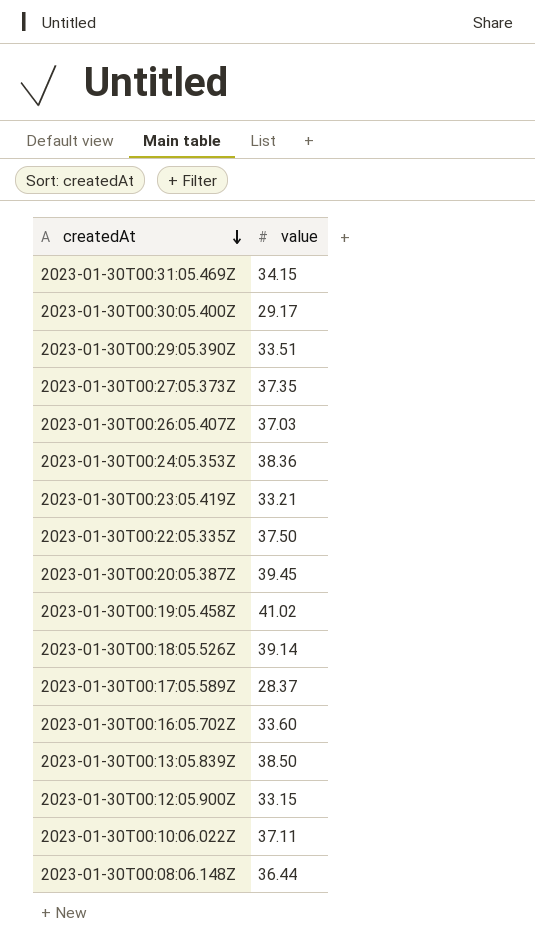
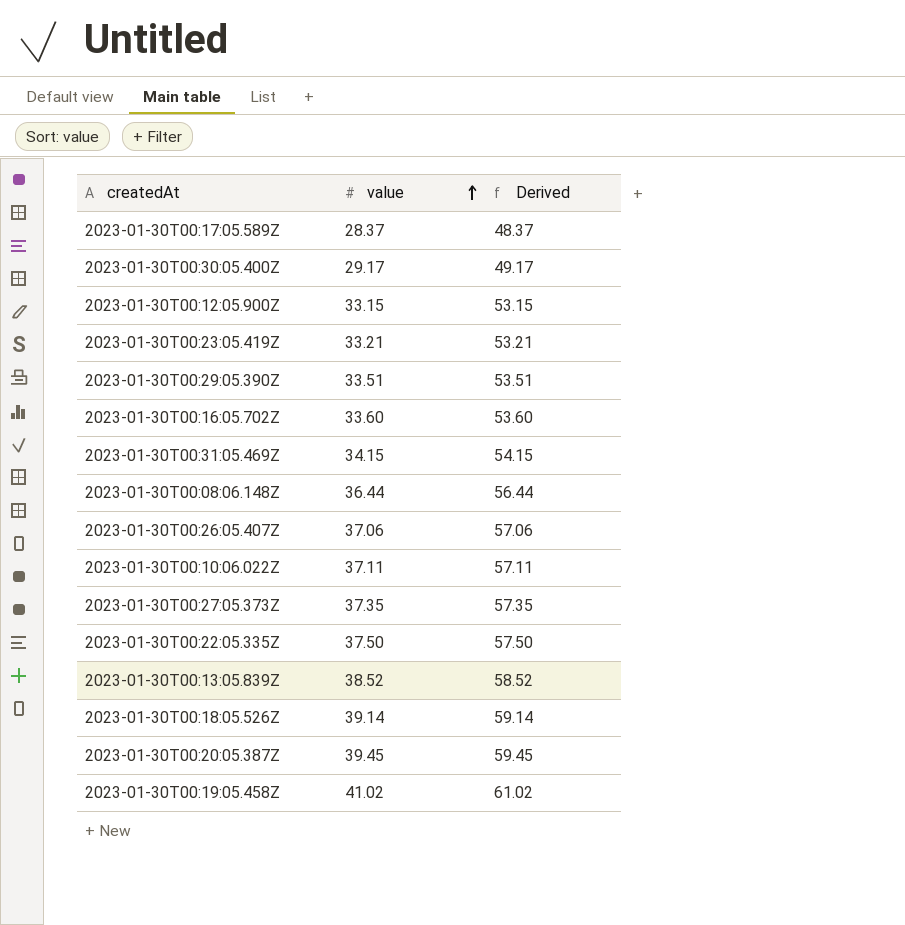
row order: createdAt descending -> value ascending
column Derived | formula: none -> [value] + 20
row 2023-01-30T00:24:05.353Z: 38.36 -> none
2023-01-30T00:26:05.407Z | value: 37.03 -> 37.06
2023-01-30T00:13:05.839Z | value: 38.50 -> 38.52

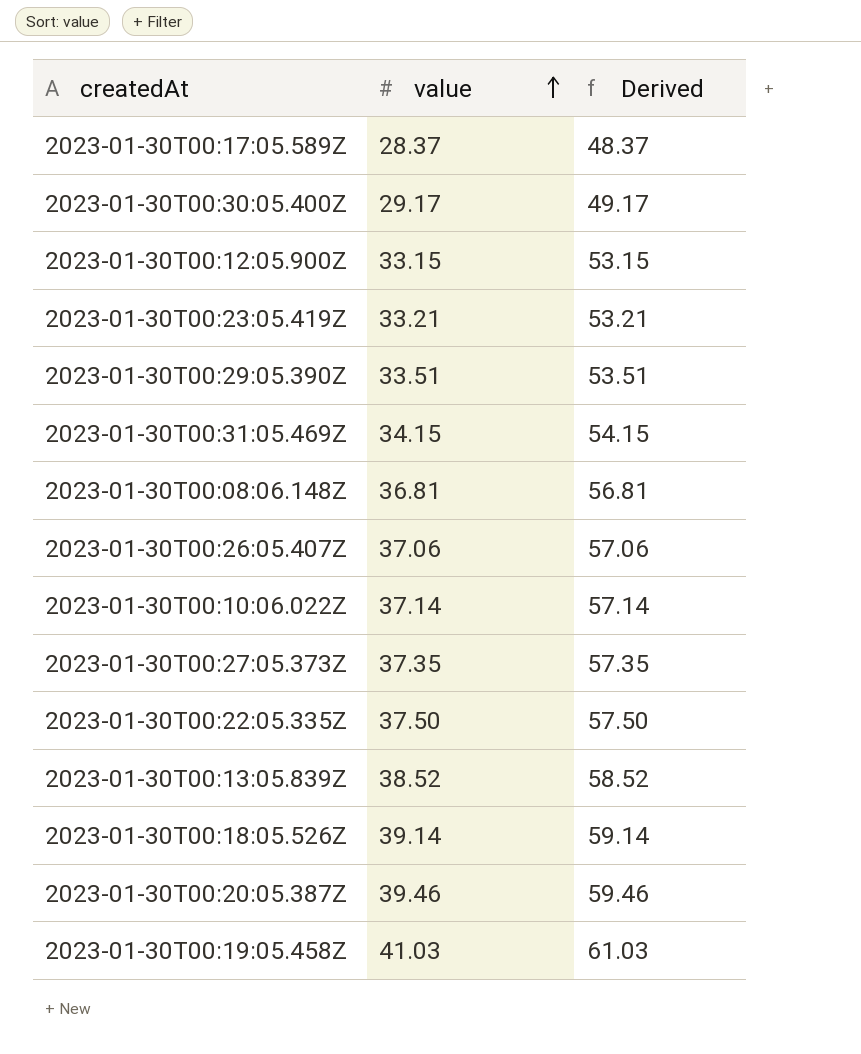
row 2023-01-30T00:16:05.702Z: 33.60 | 53.60 -> none
2023-01-30T00:08:06.148Z | value: 36.44 -> 36.81
2023-01-30T00:08:06.148Z | Derived: 56.44 -> 56.81
2023-01-30T00:10:06.022Z | value: 37.11 -> 37.14
2023-01-30T00:10:06.022Z | Derived: 57.11 -> 57.14
2023-01-30T00:20:05.387Z | value: 39.45 -> 39.46
2023-01-30T00:20:05.387Z | Derived: 59.45 -> 59.46
2023-01-30T00:19:05.458Z | value: 41.02 -> 41.03
2023-01-30T00:19:05.458Z | Derived: 61.02 -> 61.03

